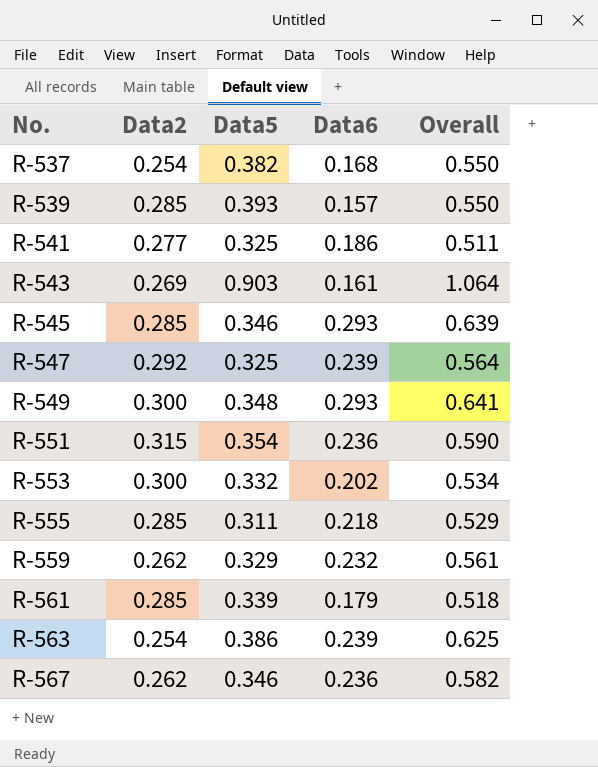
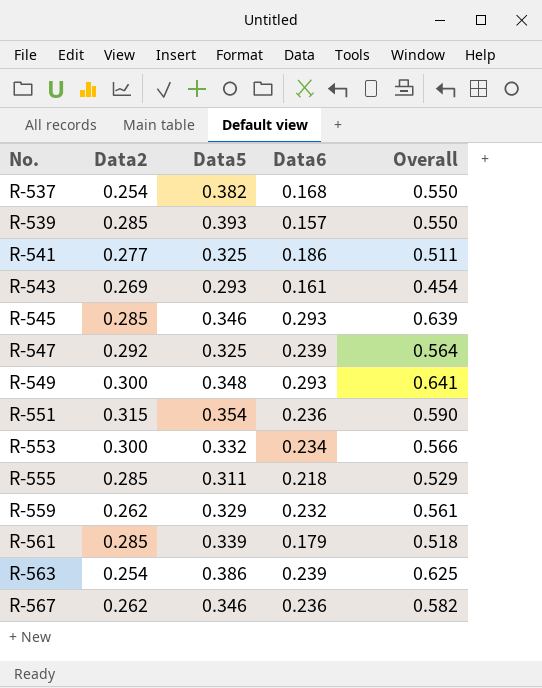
R-543 | Data5: 0.903 -> 0.293
R-543 | Overall: 1.064 -> 0.454
R-553 | Data6: 0.202 -> 0.234
R-553 | Overall: 0.534 -> 0.566

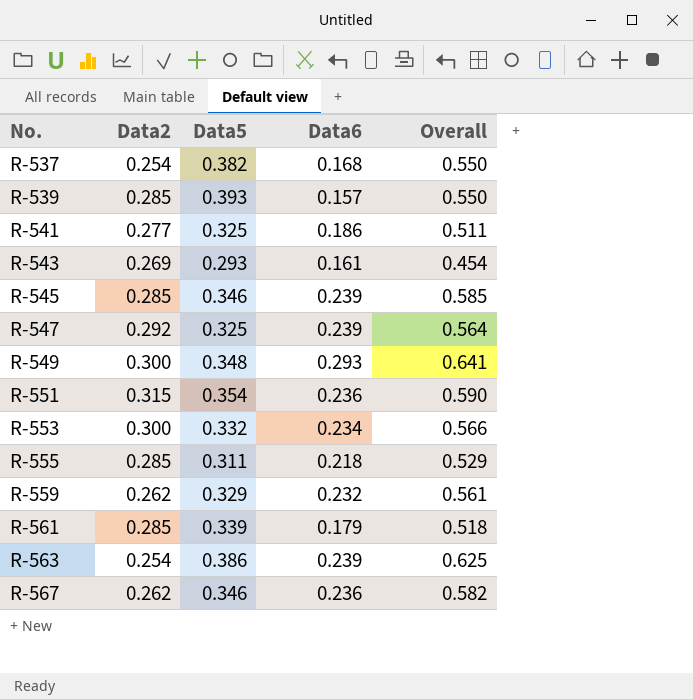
R-545 | Data6: 0.293 -> 0.239
R-545 | Overall: 0.639 -> 0.585

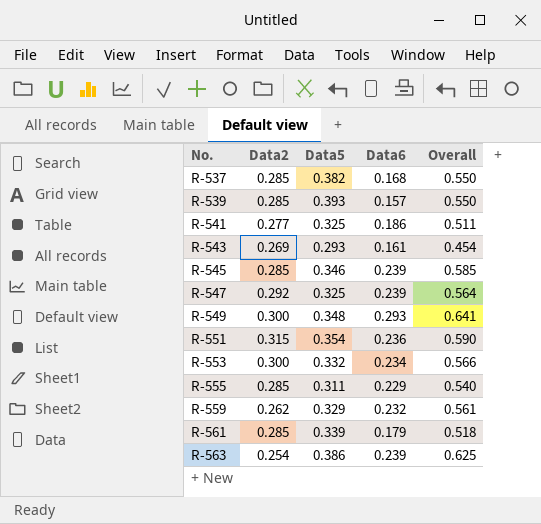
row R-567: 0.262 | 0.346 | 0.236 | 0.582 -> none
R-537 | Data2: 0.254 -> 0.285
R-555 | Data6: 0.218 -> 0.229
R-555 | Overall: 0.529 -> 0.540

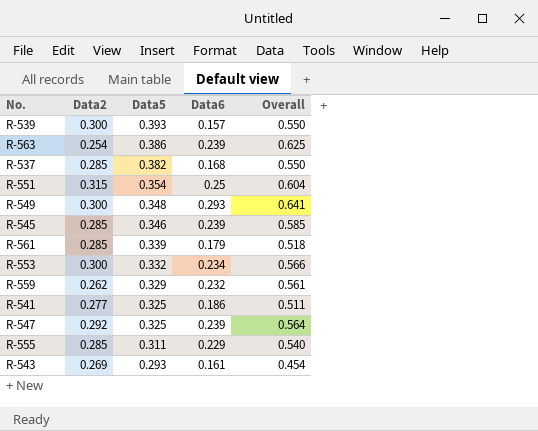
row order: No. ascending -> Data5 descending
R-539 | Data2: 0.285 -> 0.300
R-551 | Data6: 0.236 -> 0.25
R-551 | Overall: 0.590 -> 0.604

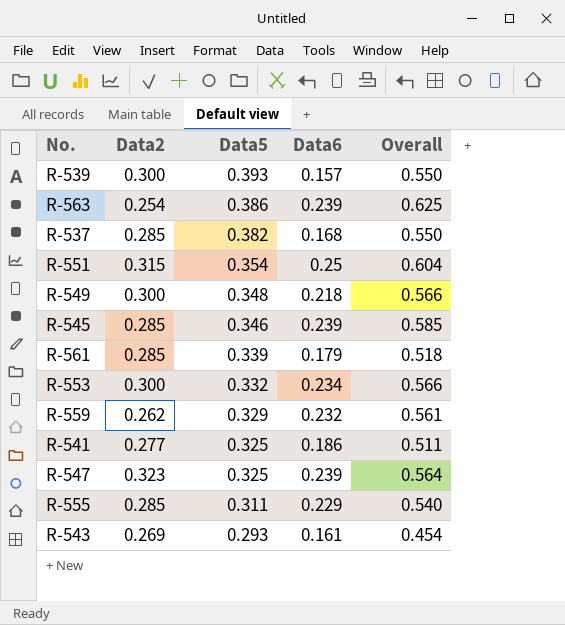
R-549 | Data6: 0.293 -> 0.218
R-549 | Overall: 0.641 -> 0.566
R-547 | Data2: 0.292 -> 0.323

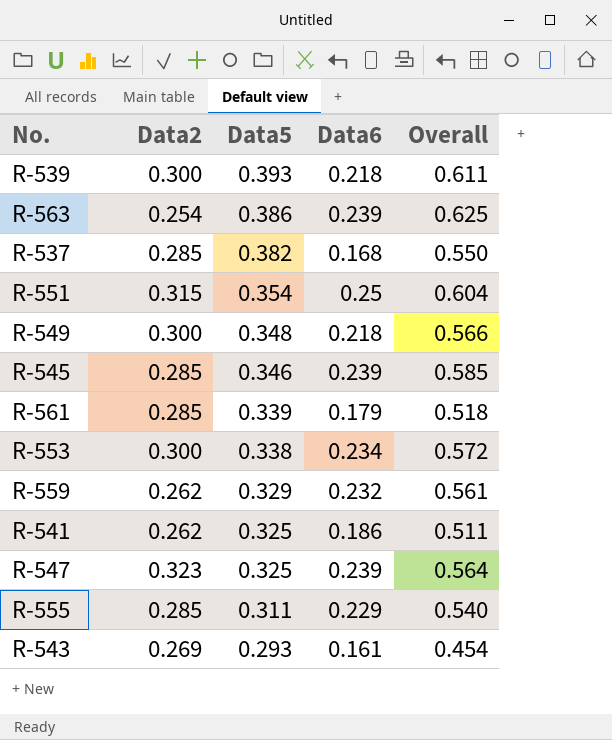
R-539 | Data6: 0.157 -> 0.218
R-539 | Overall: 0.550 -> 0.611
R-553 | Data5: 0.332 -> 0.338
R-553 | Overall: 0.566 -> 0.572
R-541 | Data2: 0.277 -> 0.262

